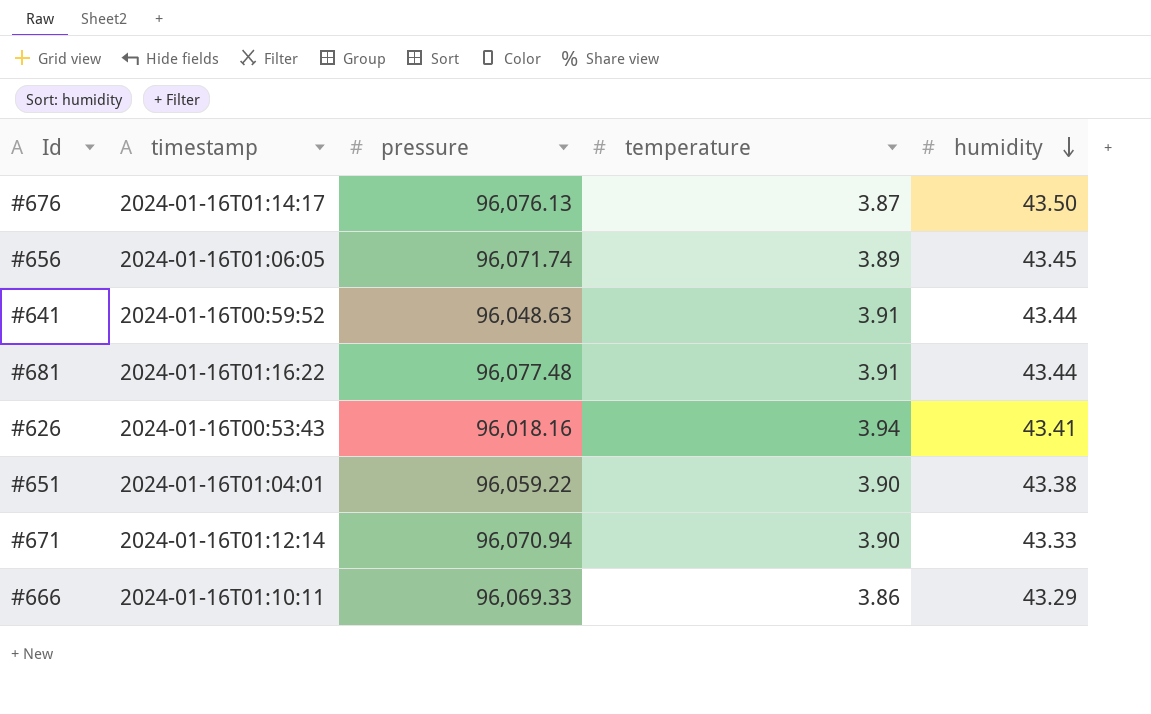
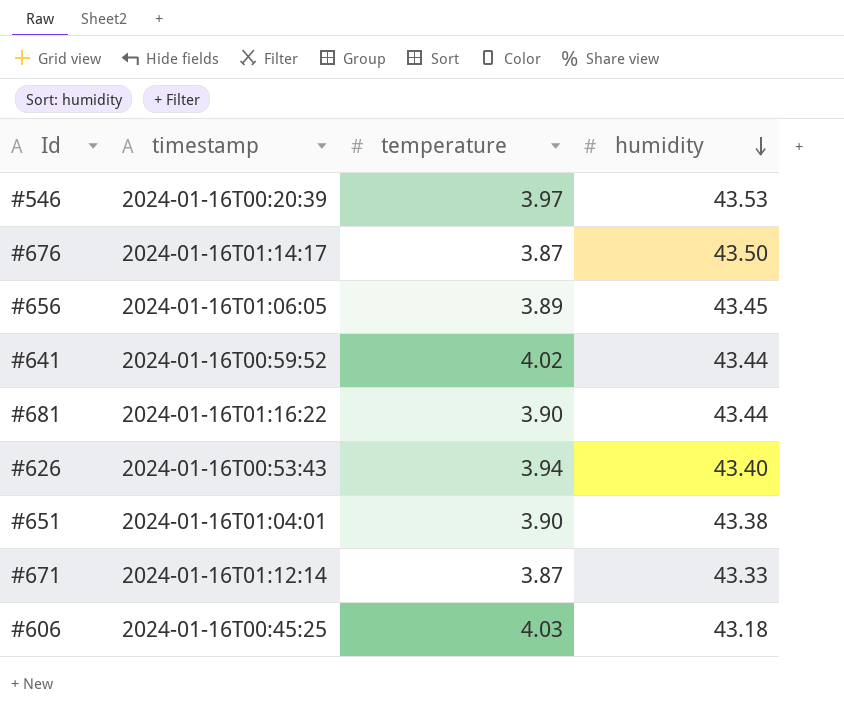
column pressure | position: 3 -> none
row #666: 2024-01-16T01:10:11 | 96,069.33 | 3.86 | 43.29 -> none
row #546: none -> 2024-01-16T00:20:39 | 3.97 | 43.53
#641 | temperature: 3.91 -> 4.02
#681 | temperature: 3.91 -> 3.90
#626 | humidity: 43.41 -> 43.40
#671 | temperature: 3.90 -> 3.87
row #606: none -> 2024-01-16T00:45:25 | 4.03 | 43.18

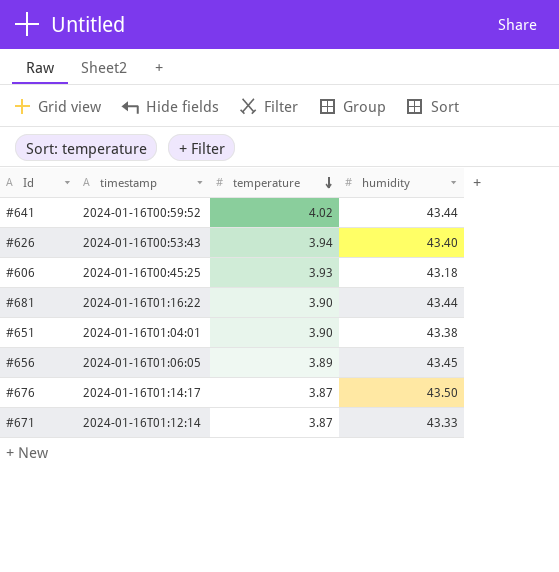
row order: humidity descending -> temperature descending
row #546: 2024-01-16T00:20:39 | 3.97 | 43.53 -> none
#606 | temperature: 4.03 -> 3.93

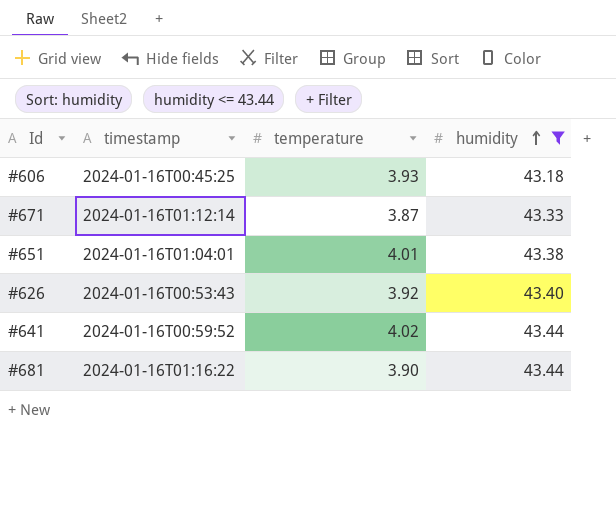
filter: none -> humidity <= 43.44
row order: temperature descending -> humidity ascending
#651 | temperature: 3.90 -> 4.01
#626 | temperature: 3.94 -> 3.92

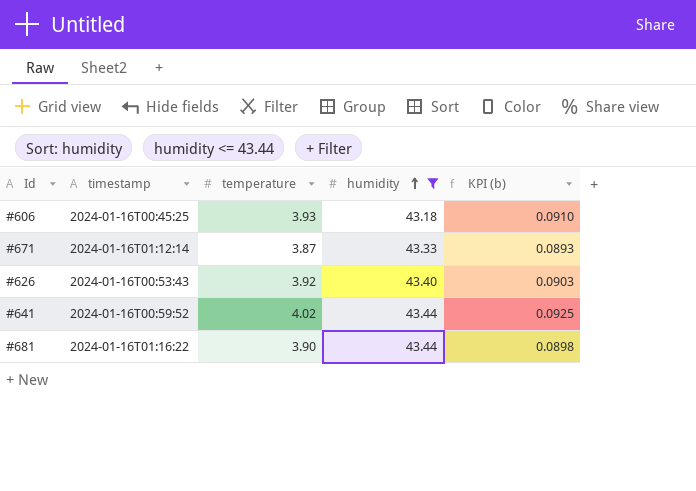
column KPI (b) | formula: none -> [temperature] / [humidity]
row #651: 2024-01-16T01:04:01 | 4.01 | 43.38 -> none

